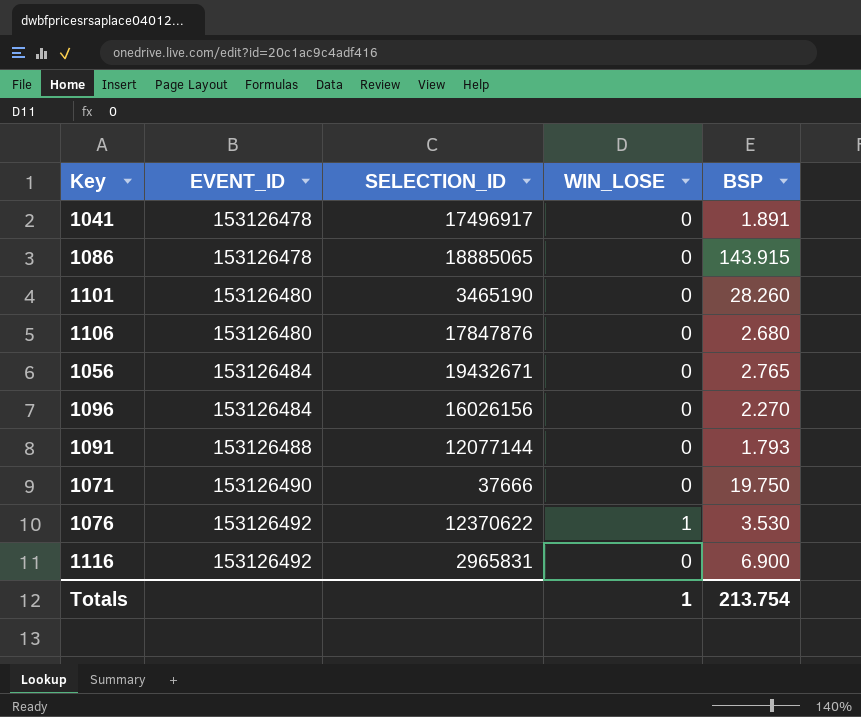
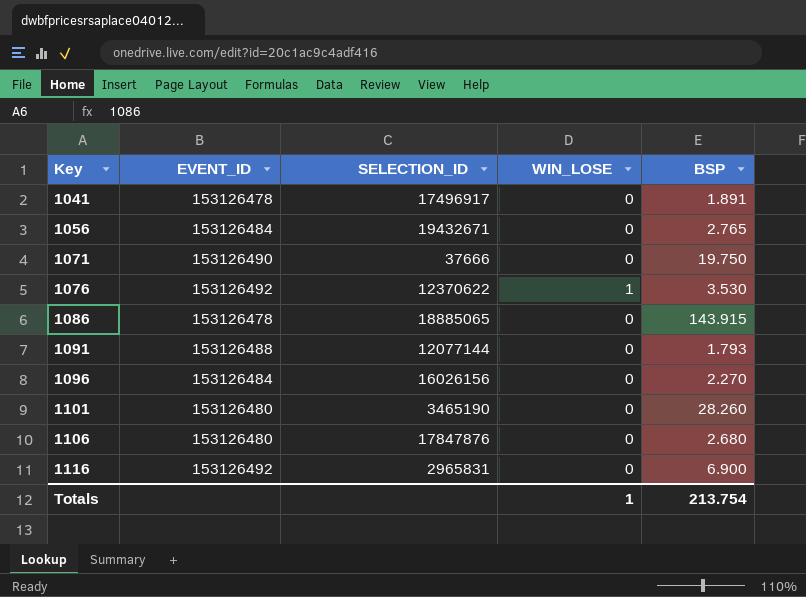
row order: EVENT_ID ascending -> Key ascending

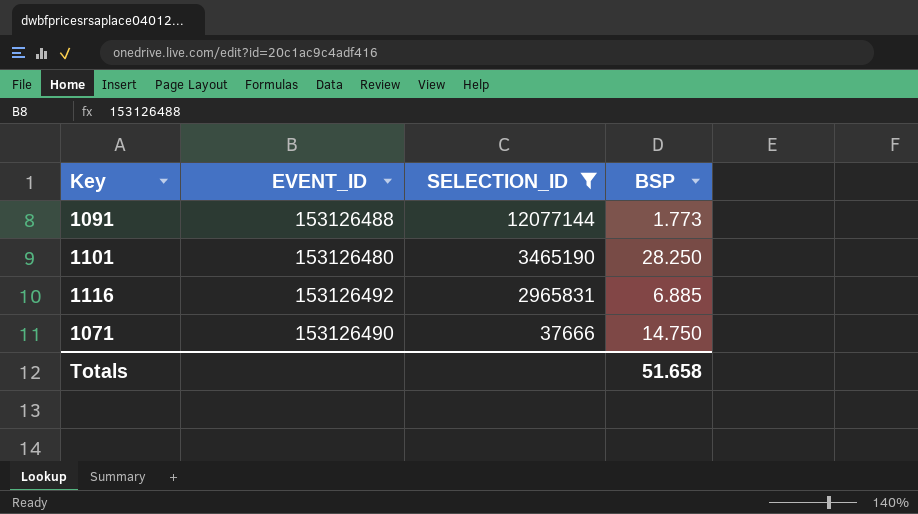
filter: none -> SELECTION_ID <= 12077144
row order: Key ascending -> SELECTION_ID descending
column WIN_LOSE | position: 4 -> none
1091 | BSP: 1.793 -> 1.773
1101 | BSP: 28.260 -> 28.250
1116 | BSP: 6.900 -> 6.885
1071 | BSP: 19.750 -> 14.750
Totals | BSP: 213.754 -> 51.658

